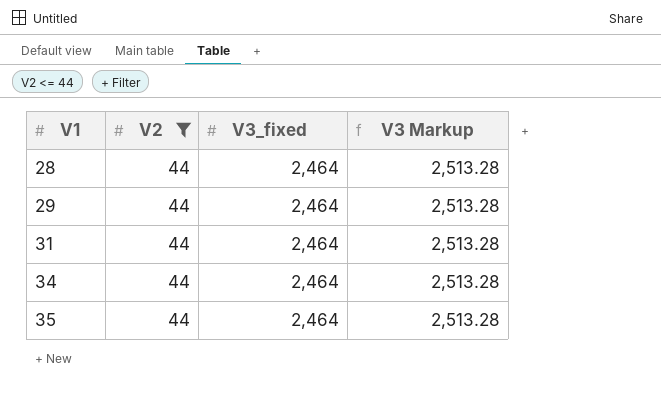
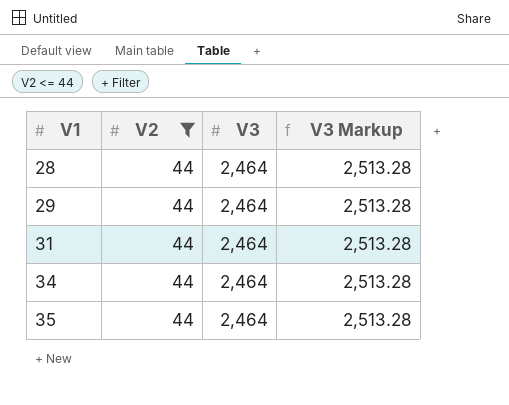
column name: V3_fixed -> V3

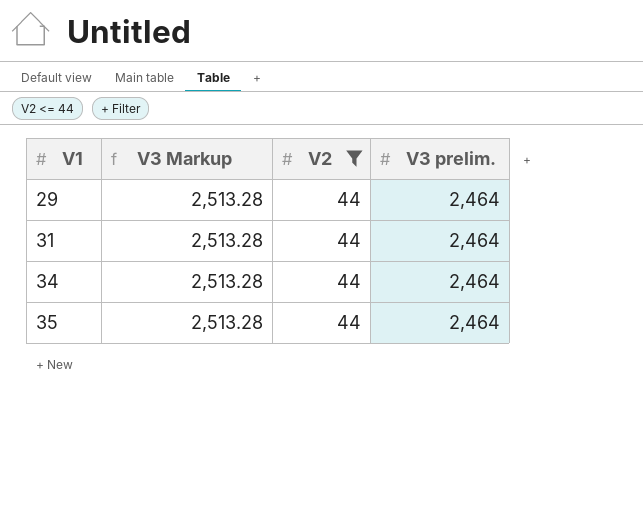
column V3 Markup | position: 4 -> 2
column name: V3 -> V3 prelim.
row 28: 44 | 2,464 | 2,513.28 -> none

